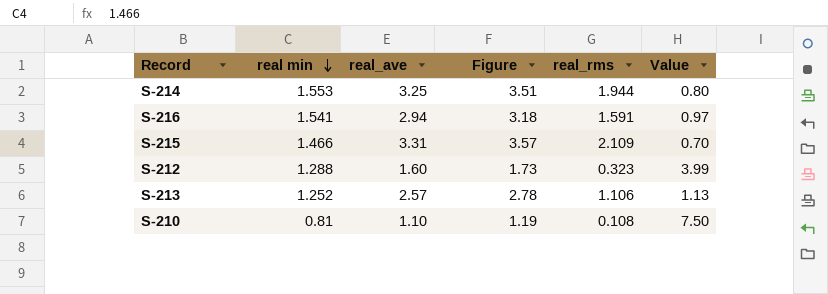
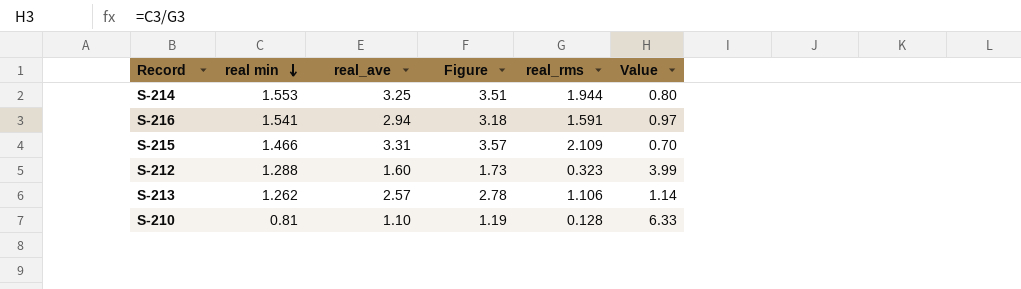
S-213 | real min: 1.252 -> 1.262
S-213 | Value: 1.13 -> 1.14
S-210 | real_rms: 0.108 -> 0.128
S-210 | Value: 7.50 -> 6.33

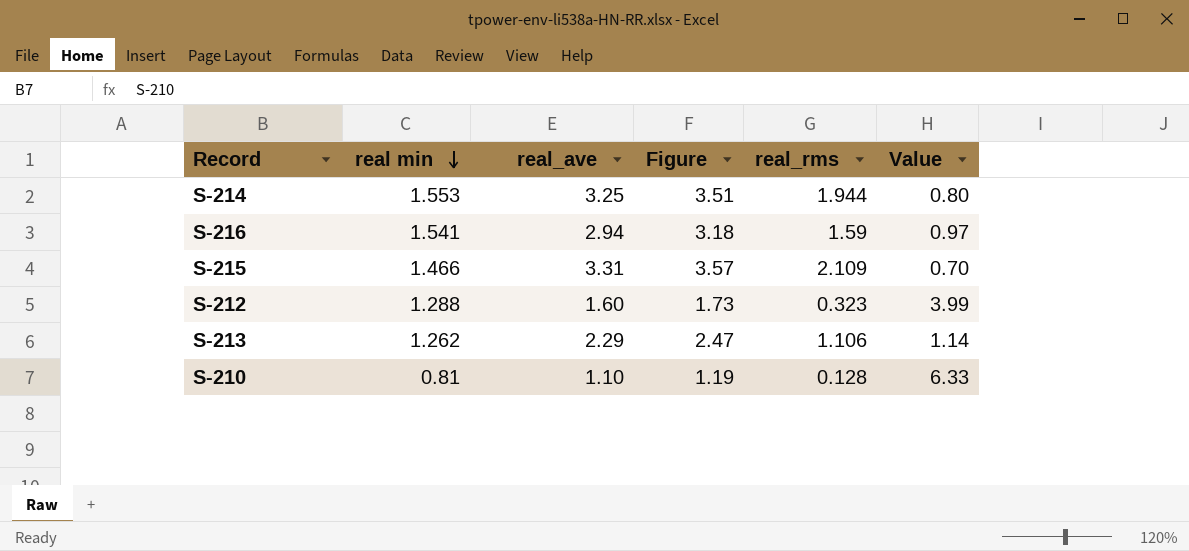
S-216 | real_rms: 1.591 -> 1.59
S-213 | real_ave: 2.57 -> 2.29
S-213 | Figure: 2.78 -> 2.47

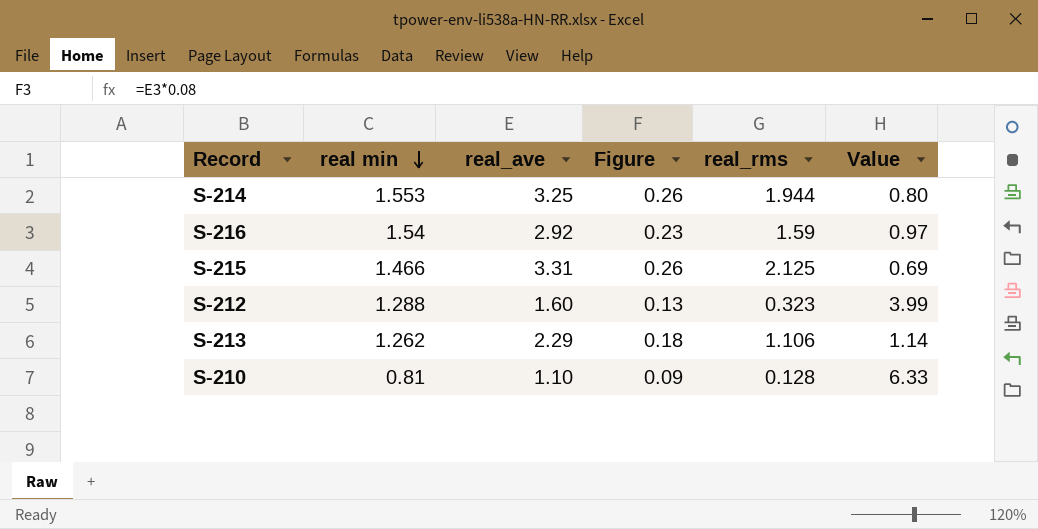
column Figure | formula: [real_ave] * 1.08 -> [real_ave] * 0.08
S-216 | real min: 1.541 -> 1.54
S-216 | real_ave: 2.94 -> 2.92
S-215 | real_rms: 2.109 -> 2.125
S-215 | Value: 0.70 -> 0.69

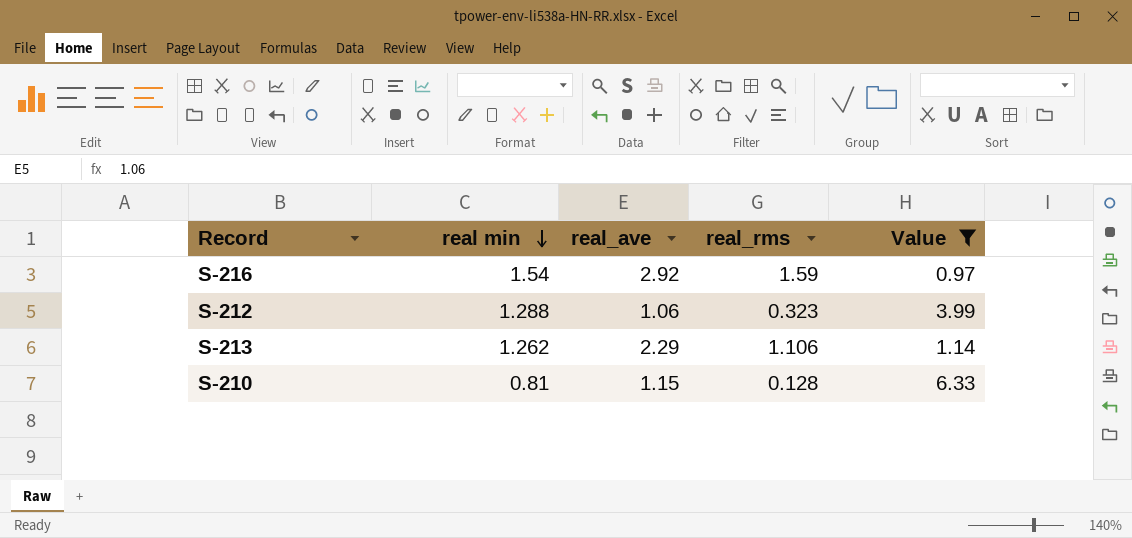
filter: none -> Value >= 0.97
column Figure | formula: [real_ave] * 0.08 -> none
S-212 | real_ave: 1.60 -> 1.06
S-210 | real_ave: 1.10 -> 1.15

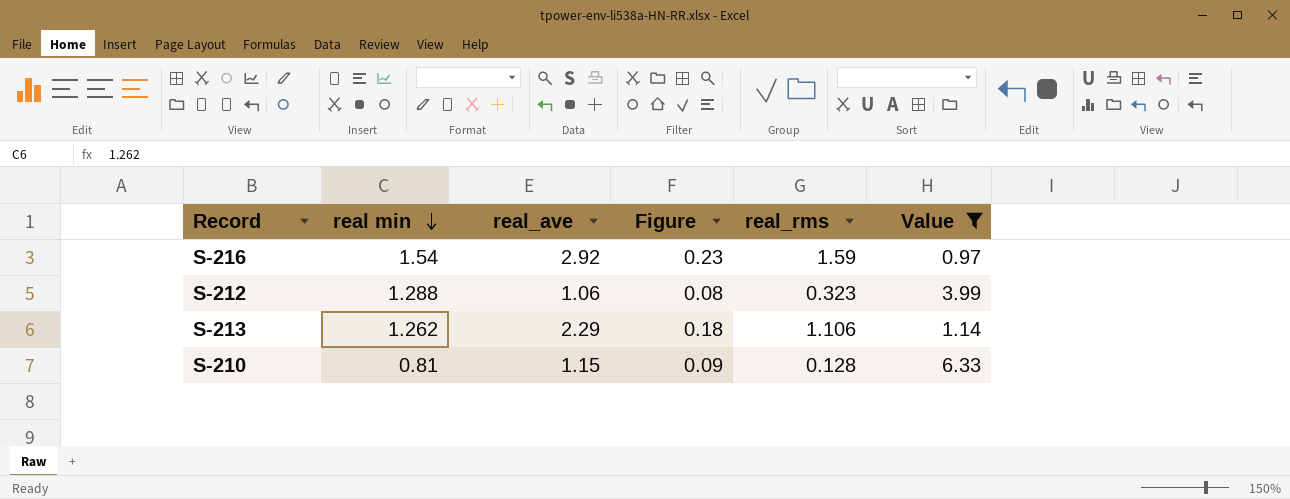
column Figure | formula: none -> [real_ave] * 0.08

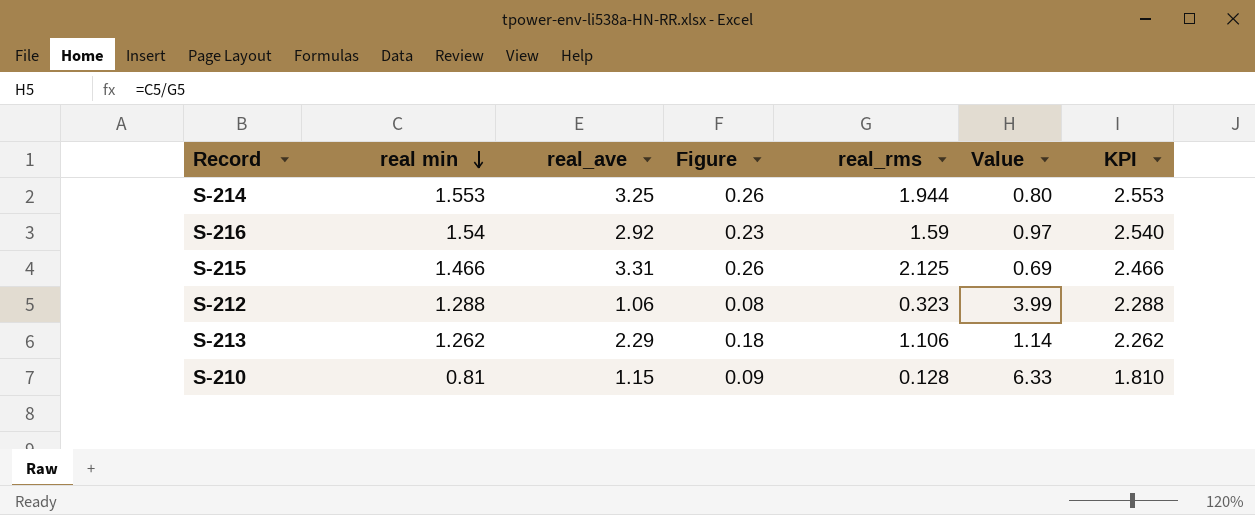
filter: Value >= 0.97 -> none
column KPI | formula: none -> [real min] + 1

